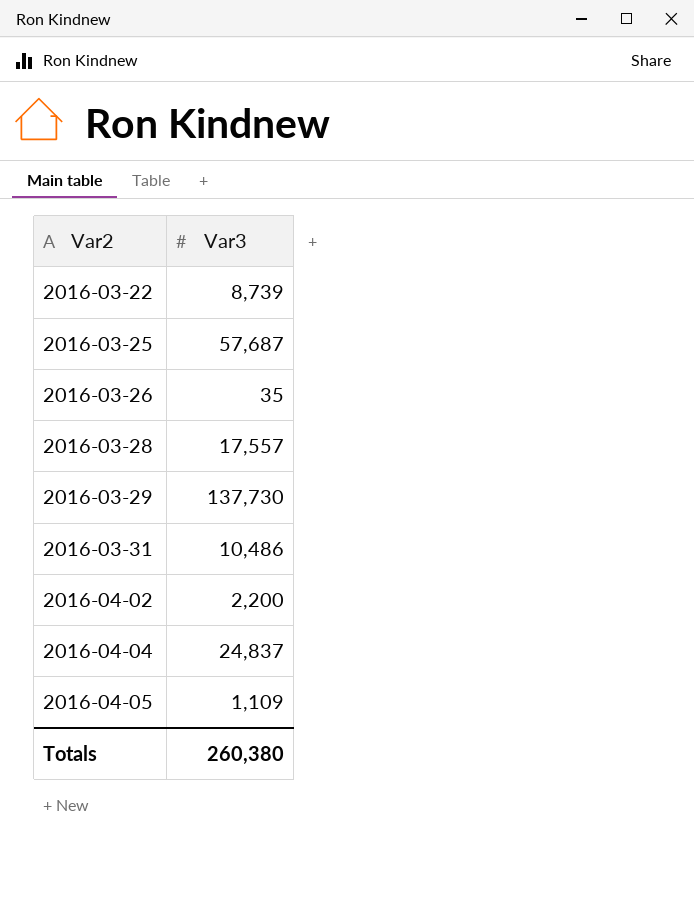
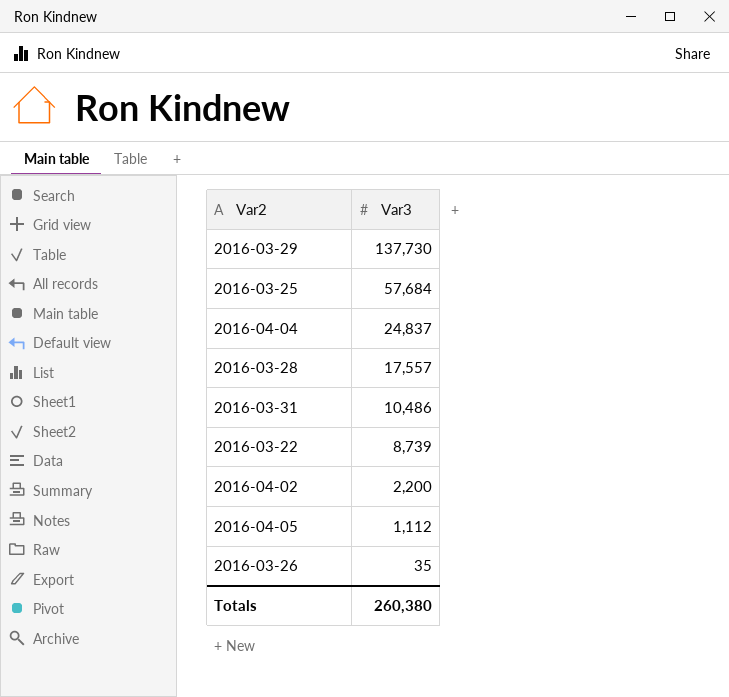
row order: Var2 ascending -> Var3 descending
2016-03-25 | Var3: 57,687 -> 57,684
2016-04-05 | Var3: 1,109 -> 1,112

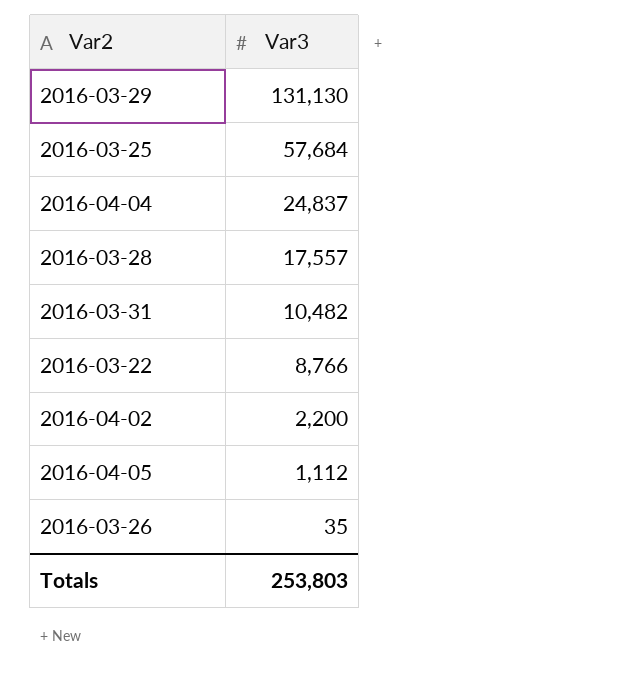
2016-03-29 | Var3: 137,730 -> 131,130
2016-03-31 | Var3: 10,486 -> 10,482
2016-03-22 | Var3: 8,739 -> 8,766
Totals | Var3: 260,380 -> 253,803

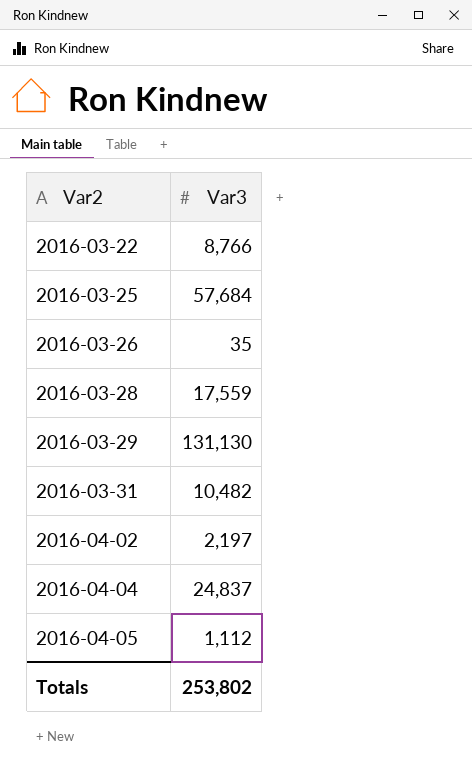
row order: Var3 descending -> Var2 ascending
2016-03-28 | Var3: 17,557 -> 17,559
2016-04-02 | Var3: 2,200 -> 2,197
Totals | Var3: 253,803 -> 253,802

